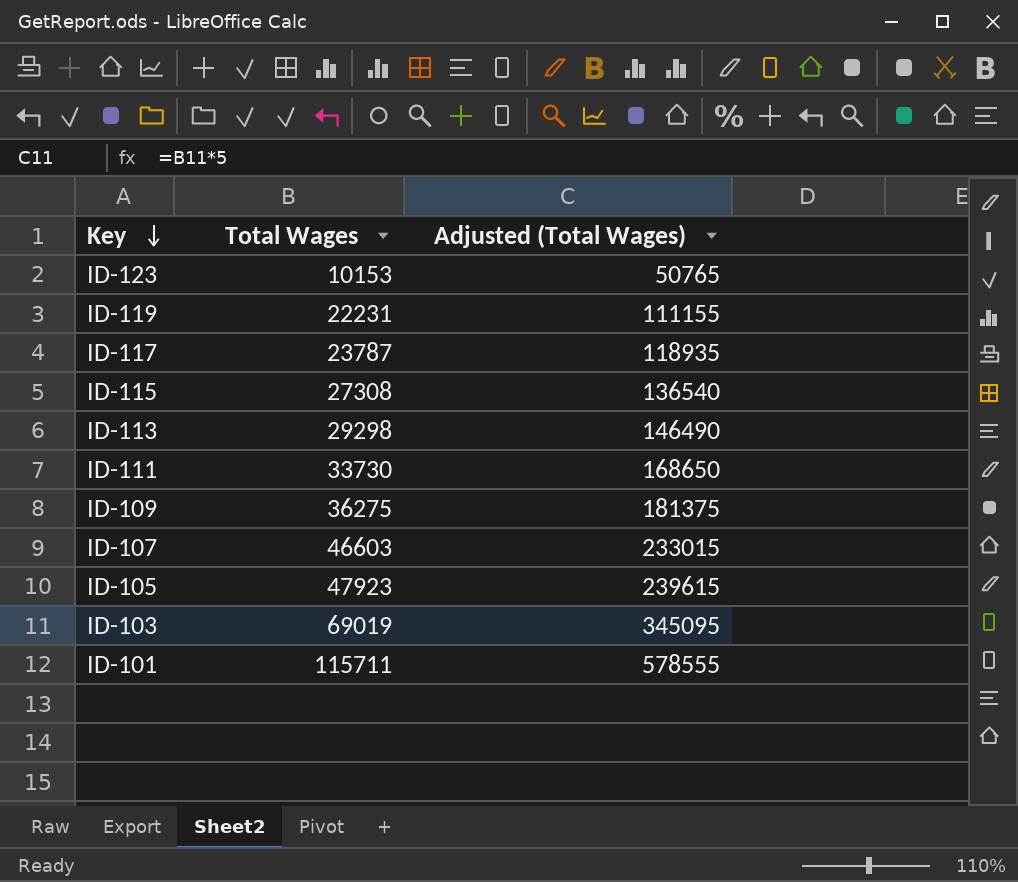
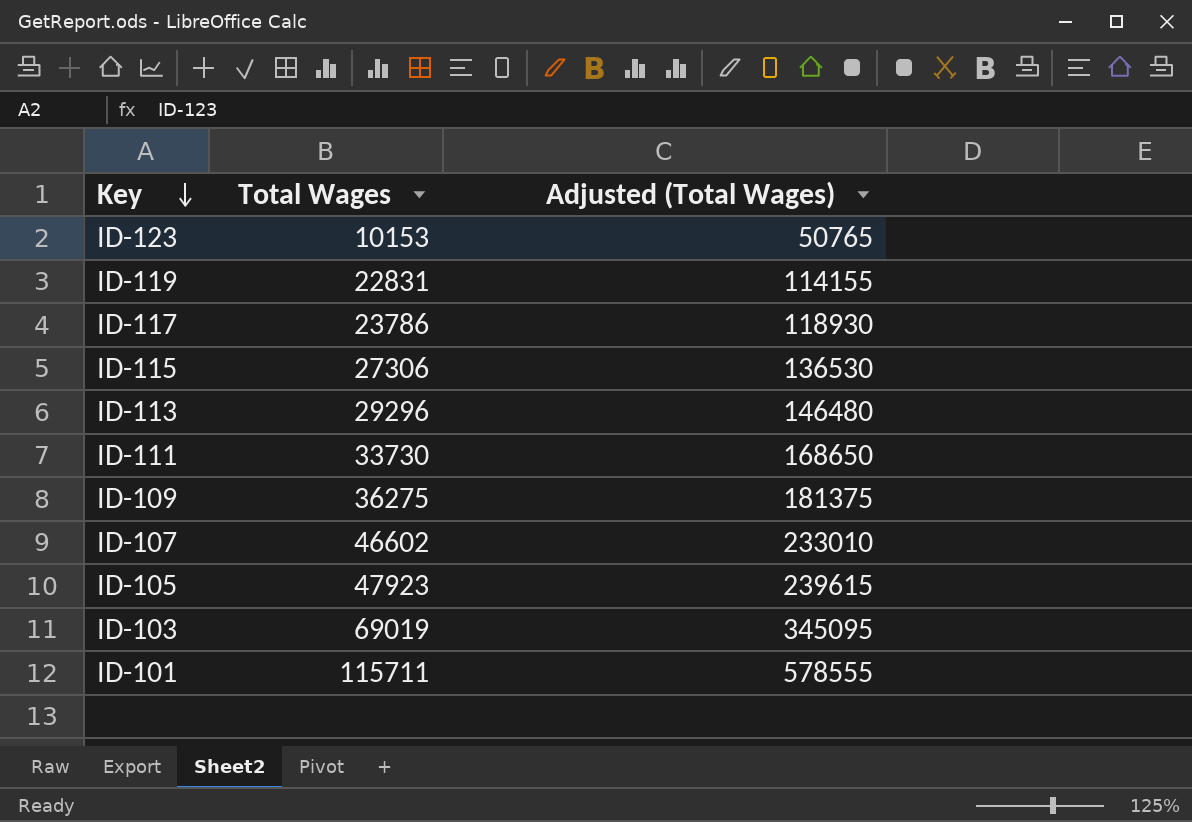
ID-119 | Total Wages: 22231 -> 22831
ID-119 | Adjusted (Total Wages): 111155 -> 114155
ID-117 | Total Wages: 23787 -> 23786
ID-117 | Adjusted (Total Wages): 118935 -> 118930
ID-115 | Total Wages: 27308 -> 27306
ID-115 | Adjusted (Total Wages): 136540 -> 136530
ID-113 | Total Wages: 29298 -> 29296
ID-113 | Adjusted (Total Wages): 146490 -> 146480
ID-107 | Total Wages: 46603 -> 46602
ID-107 | Adjusted (Total Wages): 233015 -> 233010

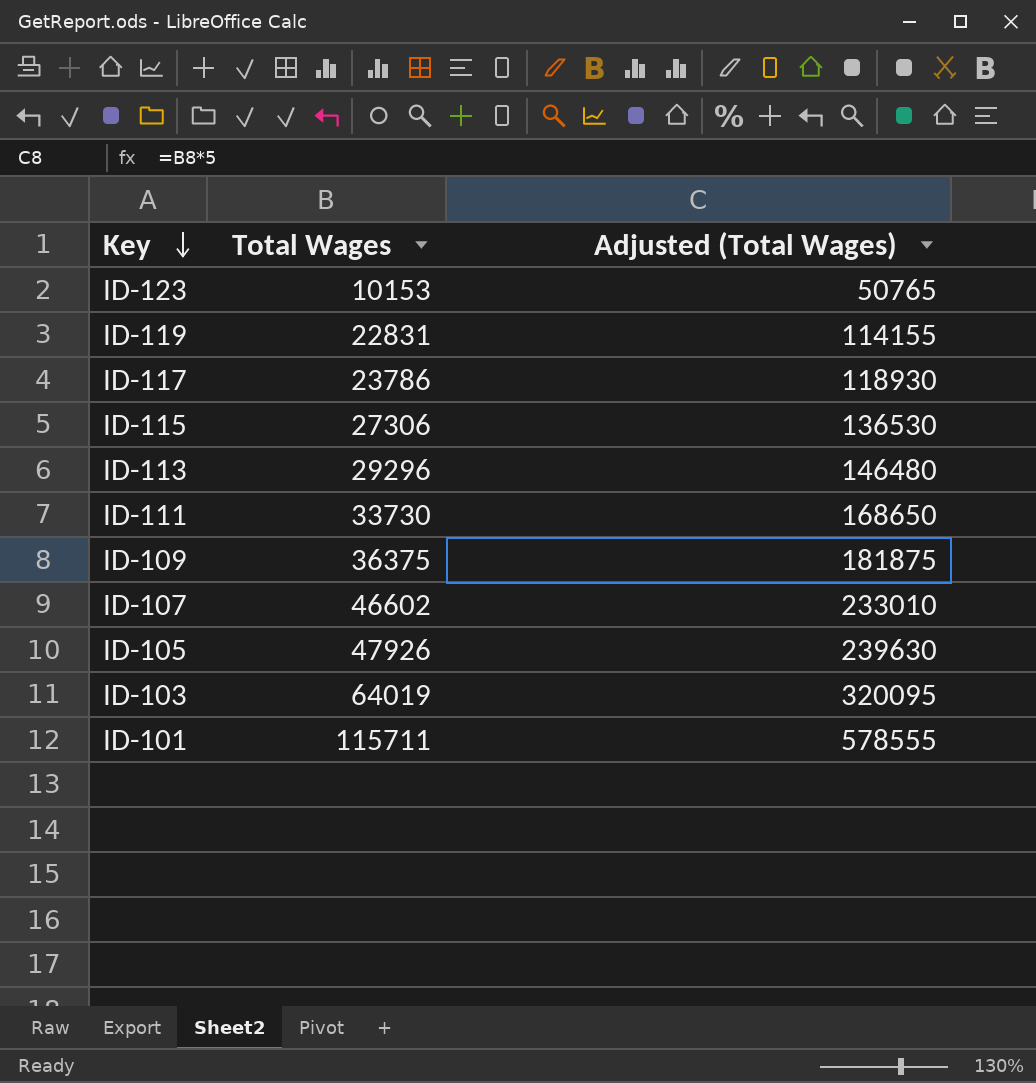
ID-109 | Total Wages: 36275 -> 36375
ID-109 | Adjusted (Total Wages): 181375 -> 181875
ID-105 | Total Wages: 47923 -> 47926
ID-105 | Adjusted (Total Wages): 239615 -> 239630
ID-103 | Total Wages: 69019 -> 64019
ID-103 | Adjusted (Total Wages): 345095 -> 320095

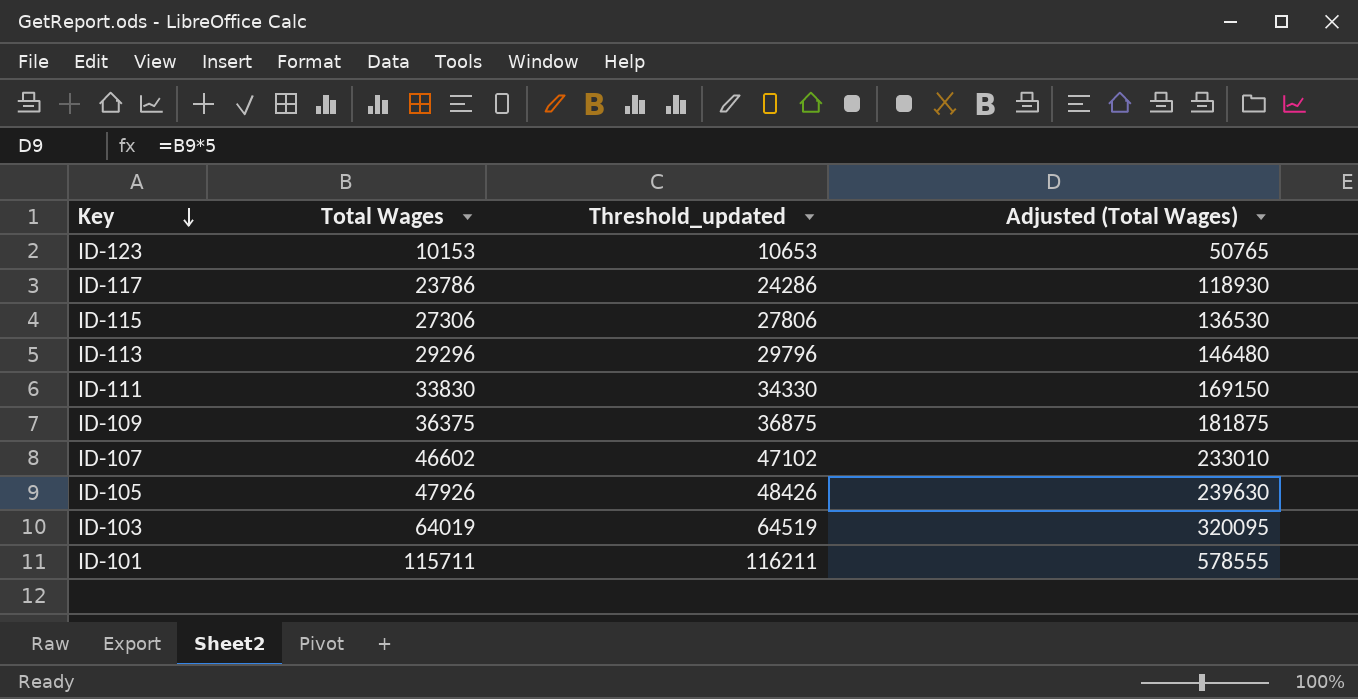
column Threshold_updated | formula: none -> [Total Wages] + 500
row ID-119: 22831 | 114155 -> none
ID-111 | Total Wages: 33730 -> 33830
ID-111 | Adjusted (Total Wages): 168650 -> 169150

